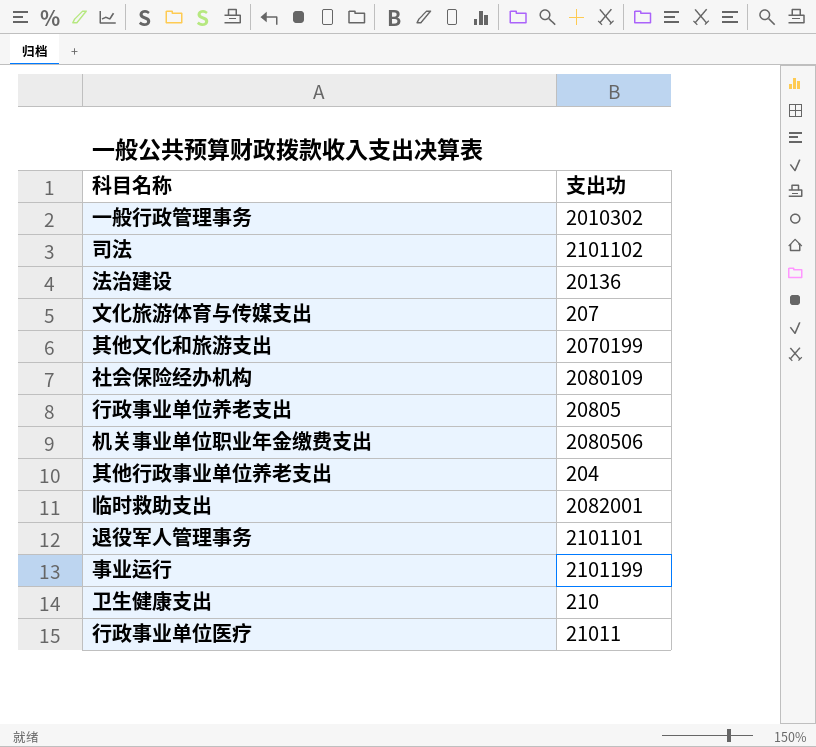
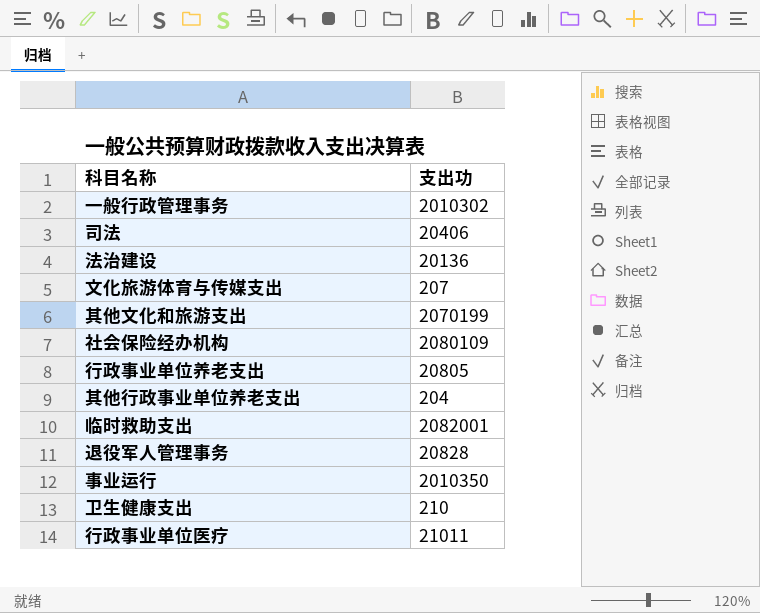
row 机关事业单位职业年金缴费支出: 2080506 -> none
司法 | 支出功: 2101102 -> 20406
退役军人管理事务 | 支出功: 2101101 -> 20828
事业运行 | 支出功: 2101199 -> 2010350

